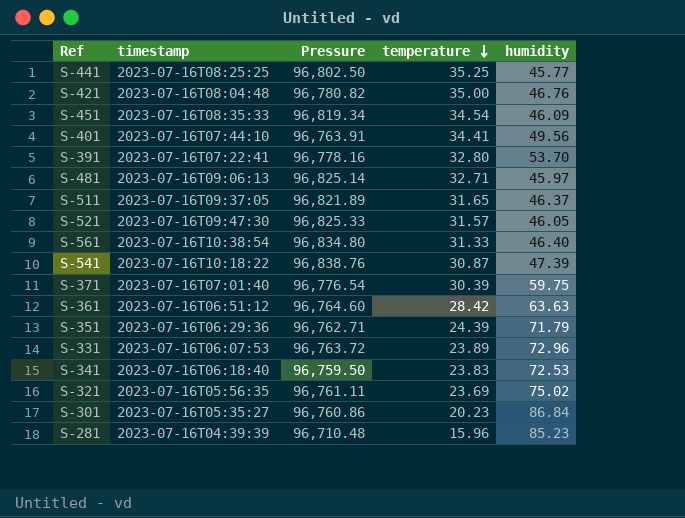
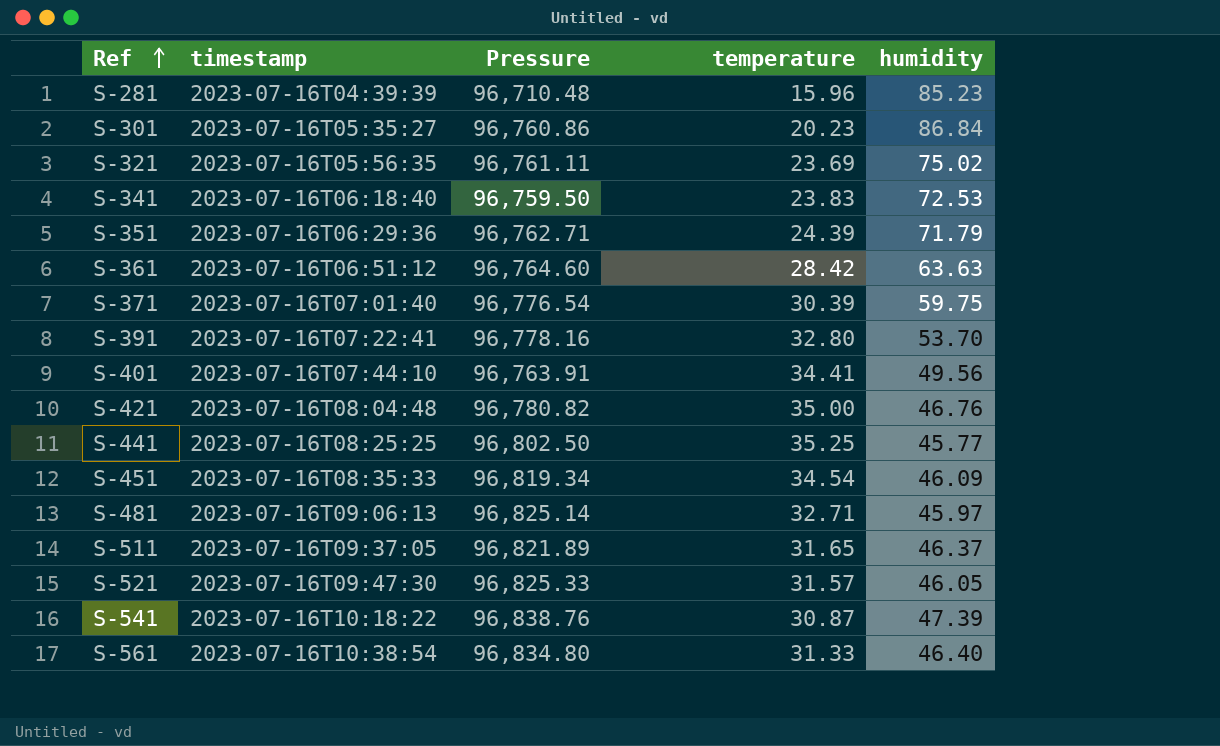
row order: temperature descending -> Ref ascending
row S-331: 2023-07-16T06:07:53 | 96,763.72 | 23.89 | 72.96 -> none

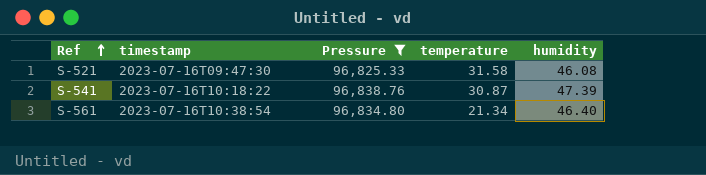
filter: none -> Pressure >= 96,825.33
S-521 | temperature: 31.57 -> 31.58
S-521 | humidity: 46.05 -> 46.08
S-561 | temperature: 31.33 -> 21.34

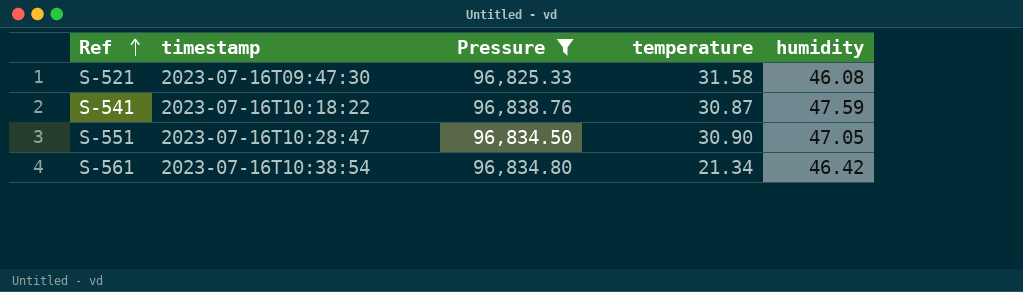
S-541 | humidity: 47.39 -> 47.59
row S-551: none -> 2023-07-16T10:28:47 | 96,834.50 | 30.90 | 47.05
S-561 | humidity: 46.40 -> 46.42

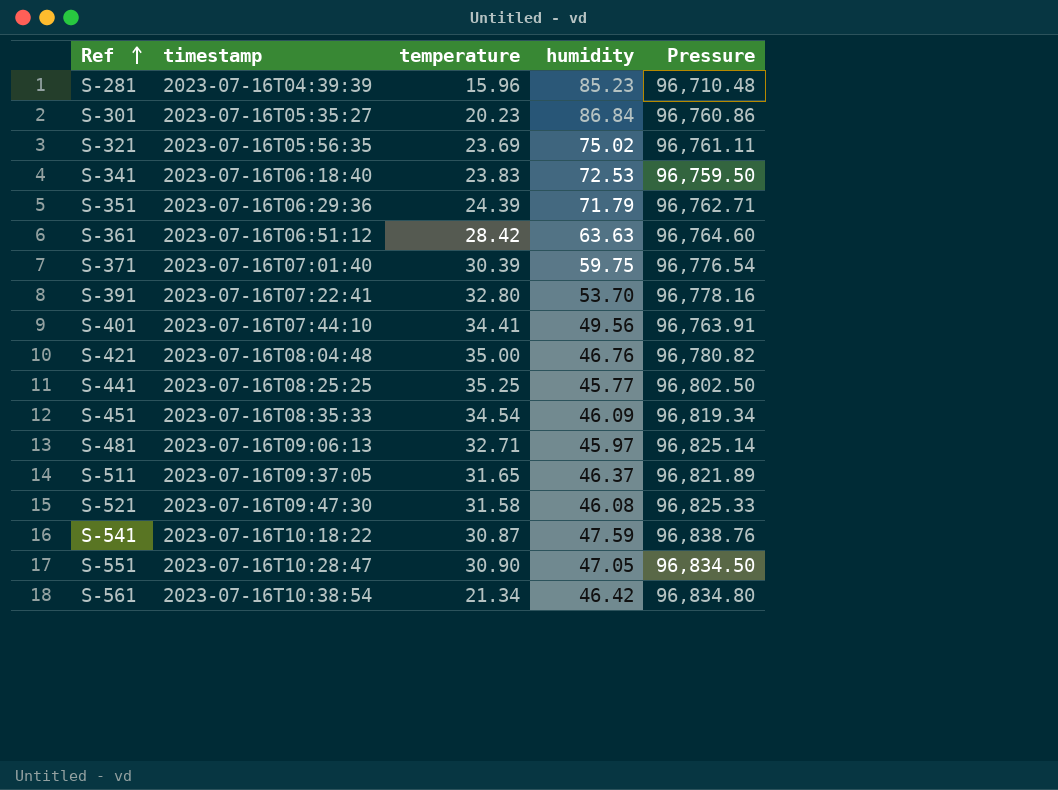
filter: Pressure >= 96,825.33 -> none
column Pressure | position: 3 -> 5

